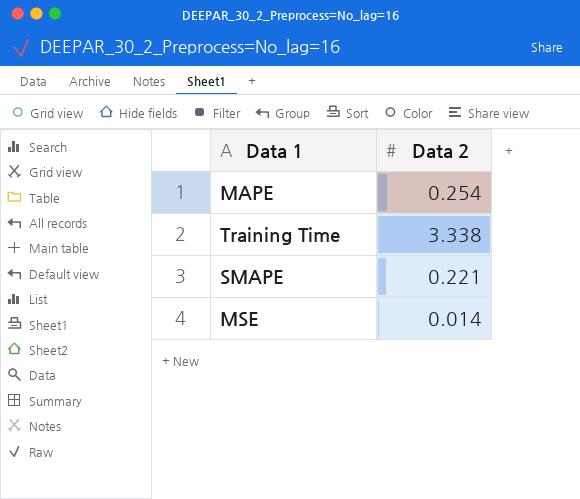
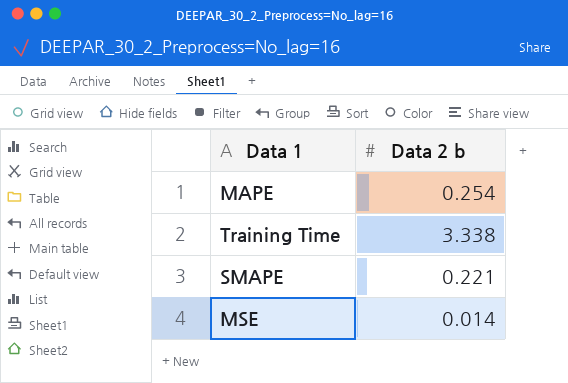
column name: Data 2 -> Data 2 b

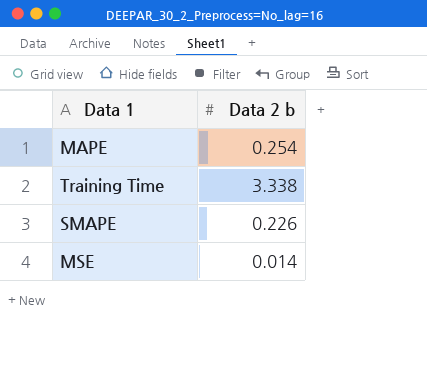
SMAPE | Data 2 b: 0.221 -> 0.226

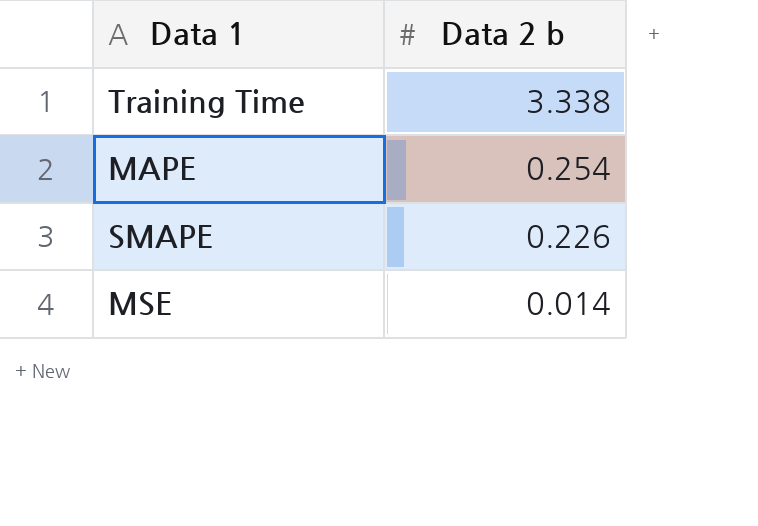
row order: none -> Data 2 b descending

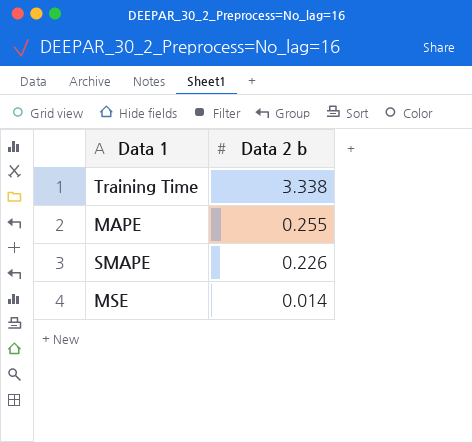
MAPE | Data 2 b: 0.254 -> 0.255

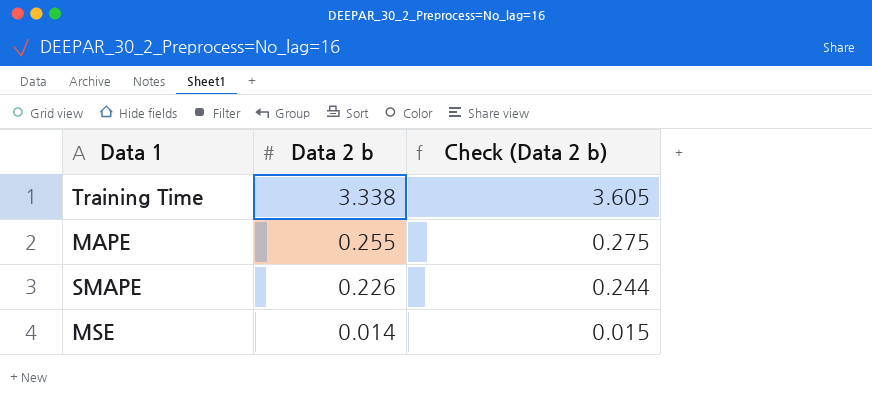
column Check (Data 2 b) | formula: none -> [Data 2 b] * 1.08

